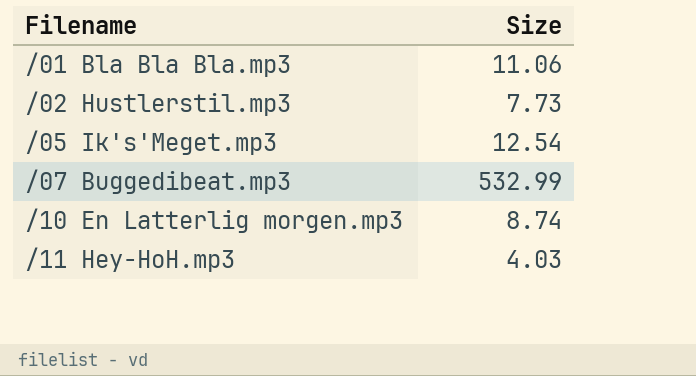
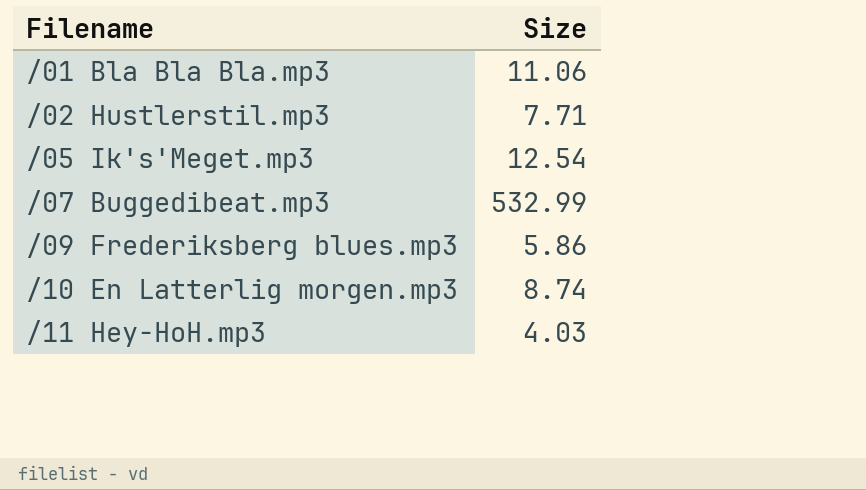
/02 Hustlerstil.mp3 | Size: 7.73 -> 7.71
row /09 Frederiksberg blues.mp3: none -> 5.86

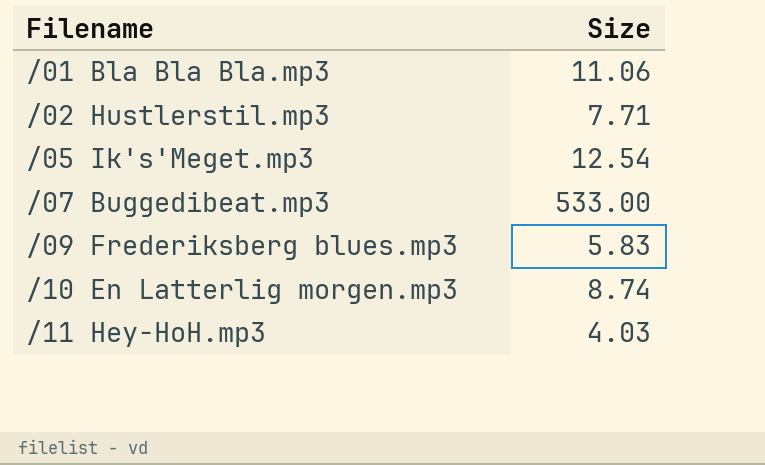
/07 Buggedibeat.mp3 | Size: 532.99 -> 533.00
/09 Frederiksberg blues.mp3 | Size: 5.86 -> 5.83

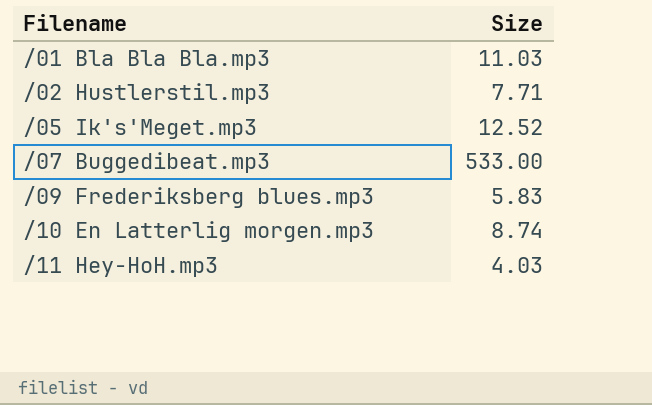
/01 Bla Bla Bla.mp3 | Size: 11.06 -> 11.03
/05 Ik's'Meget.mp3 | Size: 12.54 -> 12.52

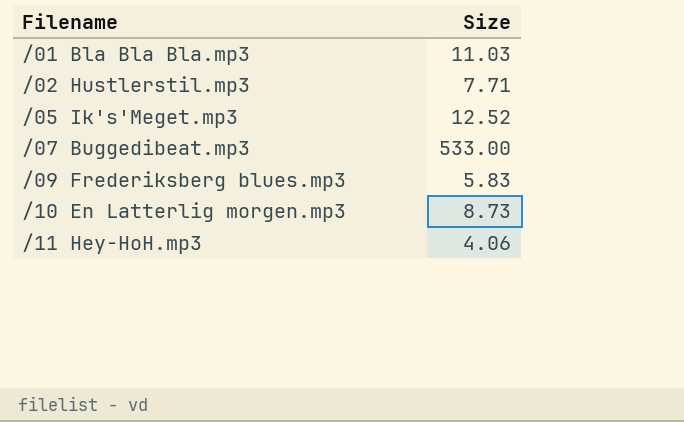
/10 En Latterlig morgen.mp3 | Size: 8.74 -> 8.73
/11 Hey-HoH.mp3 | Size: 4.03 -> 4.06

